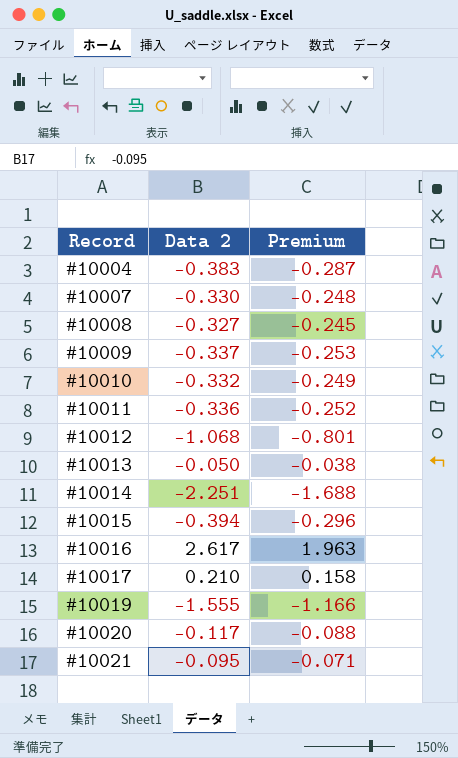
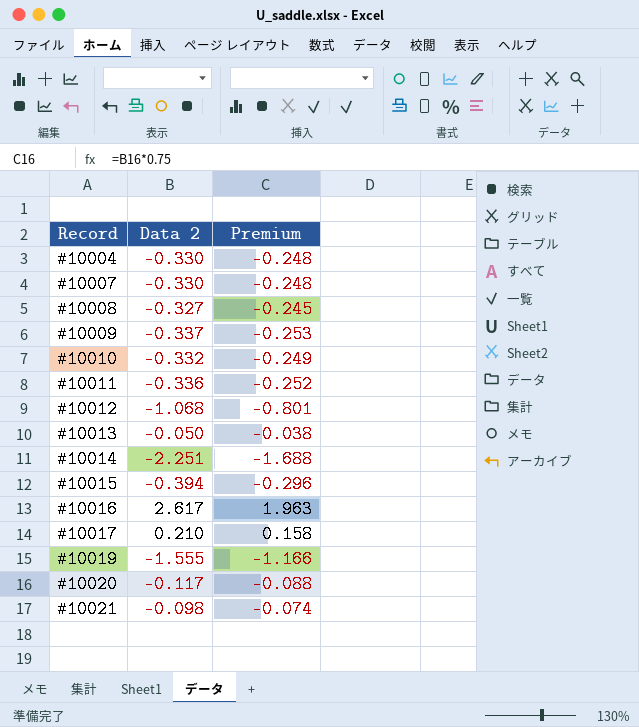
#10004 | Data 2: -0.383 -> -0.330
#10004 | Premium: -0.287 -> -0.248
#10021 | Data 2: -0.095 -> -0.098
#10021 | Premium: -0.071 -> -0.074

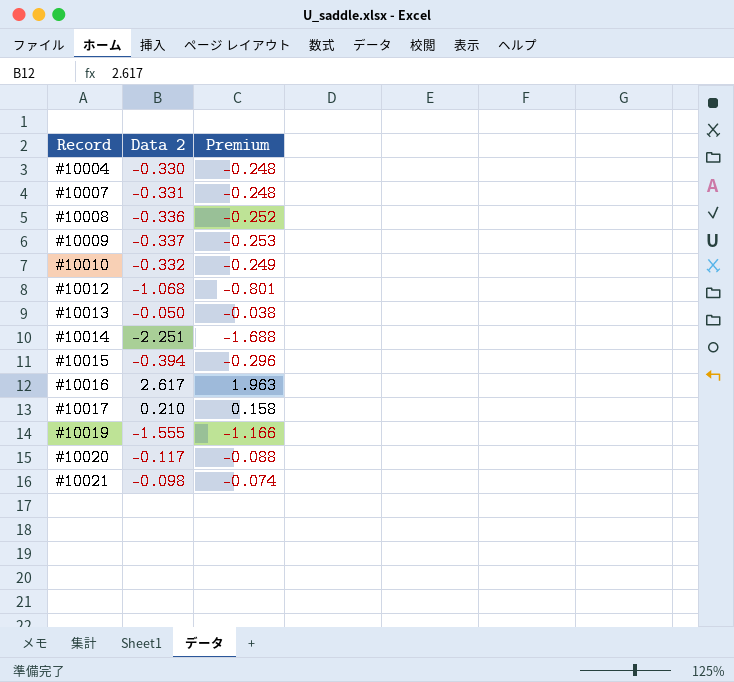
row #10011: -0.336 | -0.252 -> none
#10007 | Data 2: -0.330 -> -0.331
#10008 | Data 2: -0.327 -> -0.336
#10008 | Premium: -0.245 -> -0.252

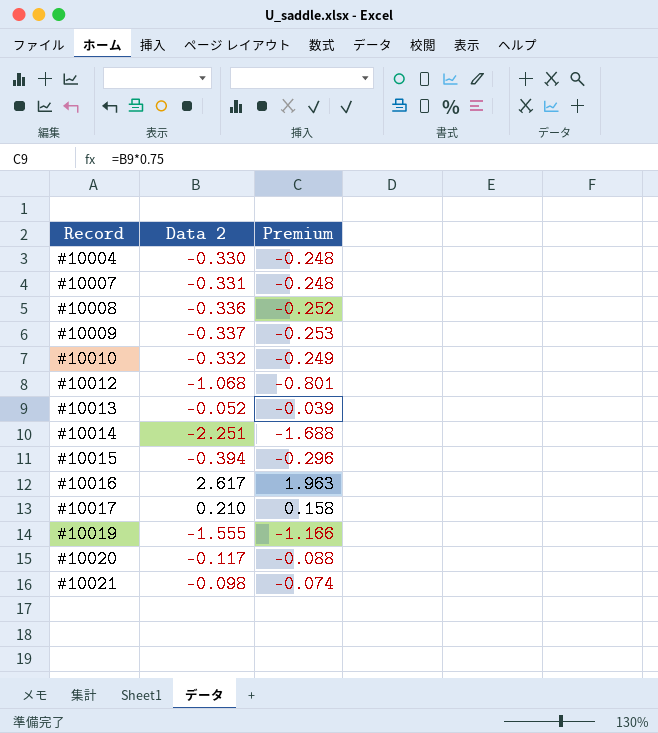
#10013 | Data 2: -0.050 -> -0.052
#10013 | Premium: -0.038 -> -0.039

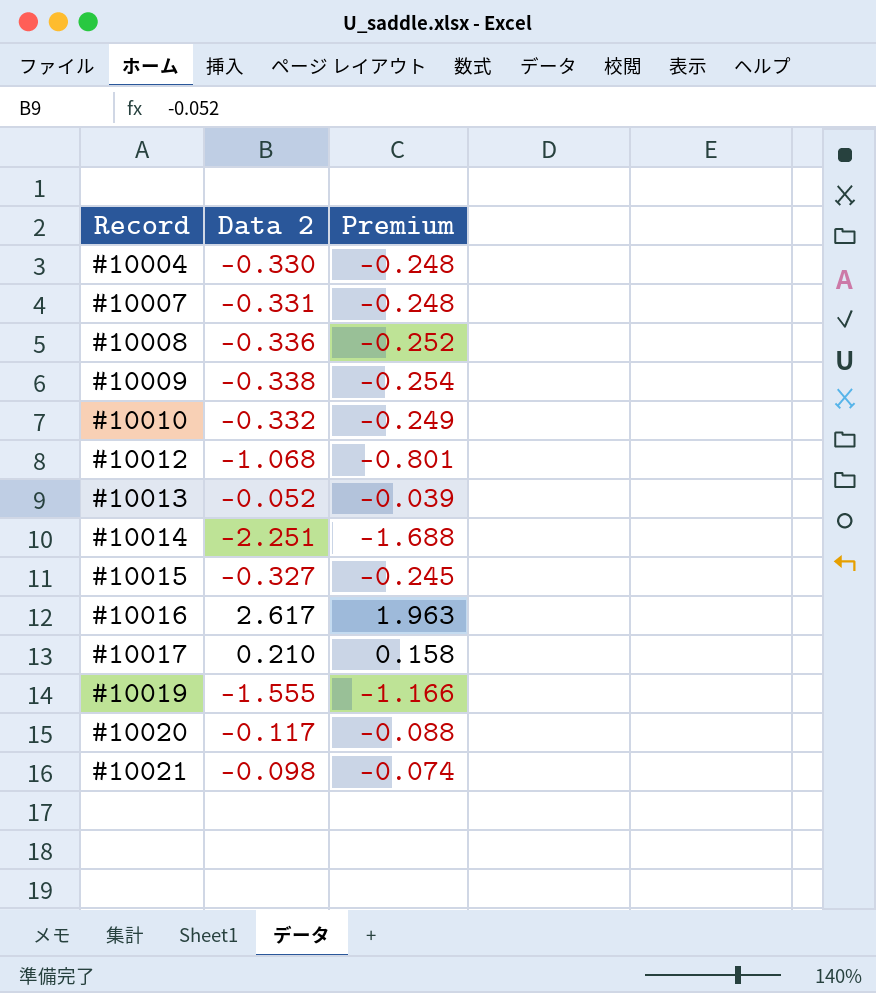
#10009 | Data 2: -0.337 -> -0.338
#10009 | Premium: -0.253 -> -0.254
#10015 | Data 2: -0.394 -> -0.327
#10015 | Premium: -0.296 -> -0.245

